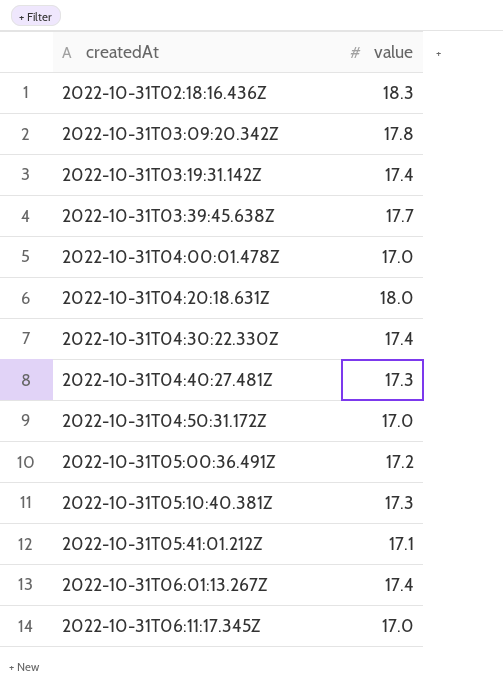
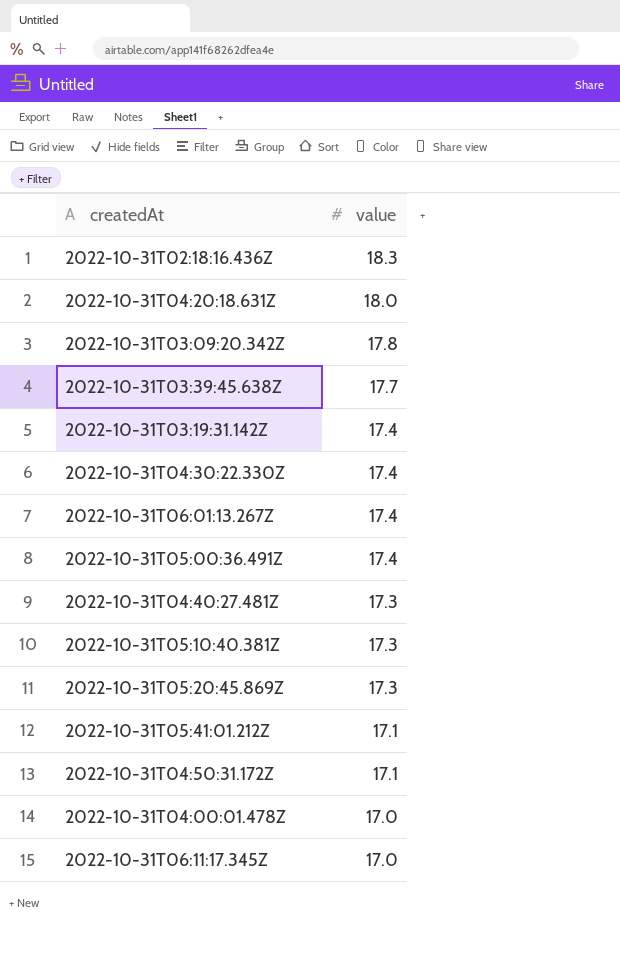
row order: createdAt ascending -> value descending
2022-10-31T05:00:36.491Z | value: 17.2 -> 17.4
row 2022-10-31T05:20:45.869Z: none -> 17.3
2022-10-31T04:50:31.172Z | value: 17.0 -> 17.1

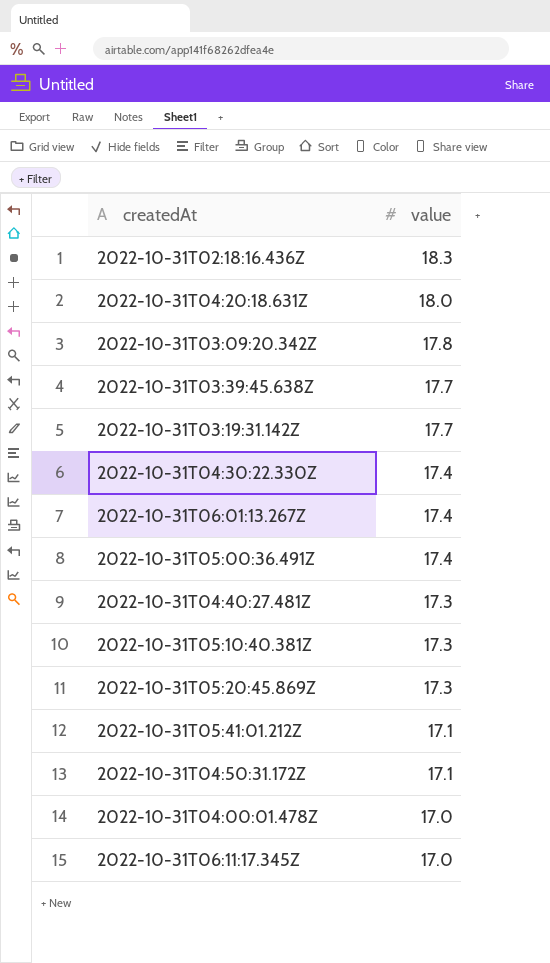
2022-10-31T03:19:31.142Z | value: 17.4 -> 17.7

